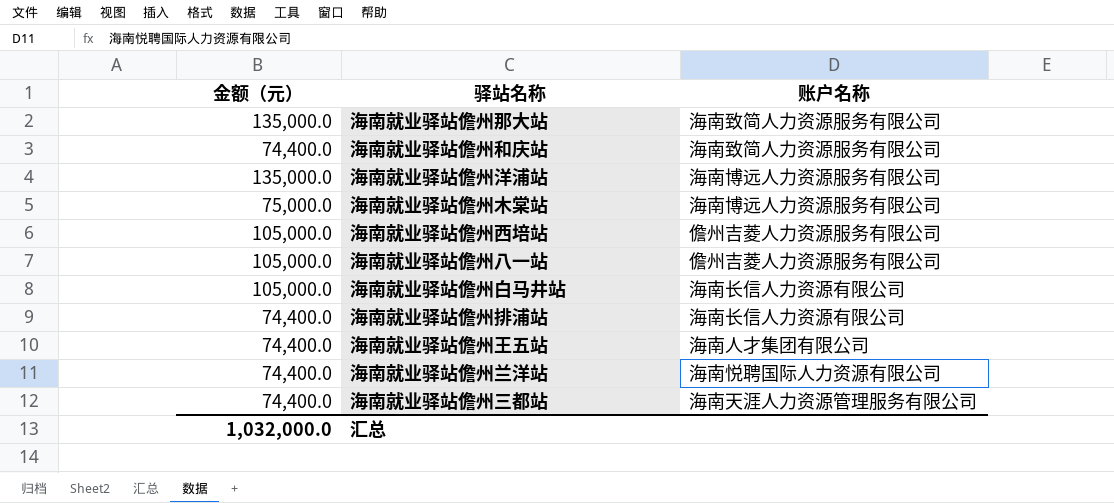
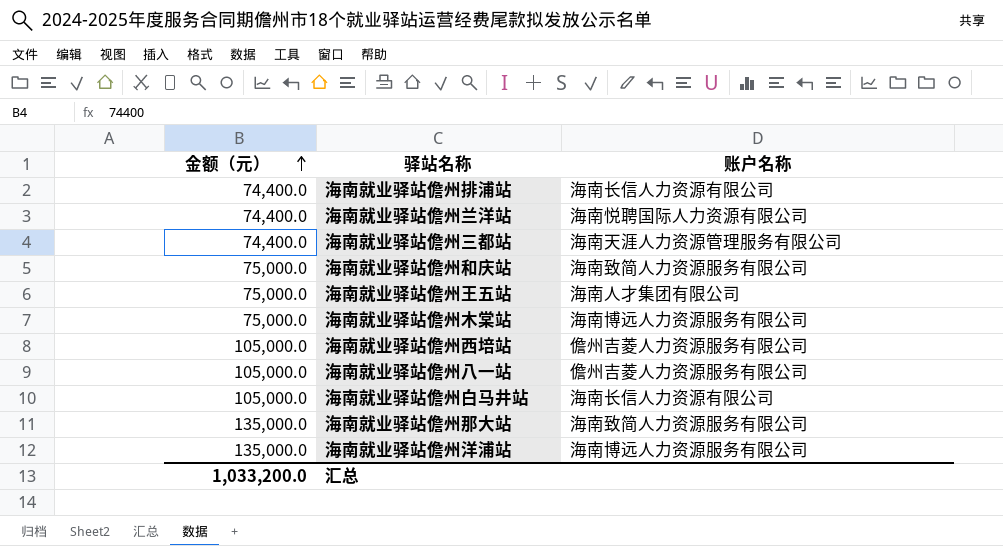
row order: none -> 金额（元） ascending
海南就业驿站儋州和庆站 | 金额（元）: 74,400.0 -> 75,000.0
海南就业驿站儋州王五站 | 金额（元）: 74,400.0 -> 75,000.0
汇总 | 金额（元）: 1,032,000.0 -> 1,033,200.0

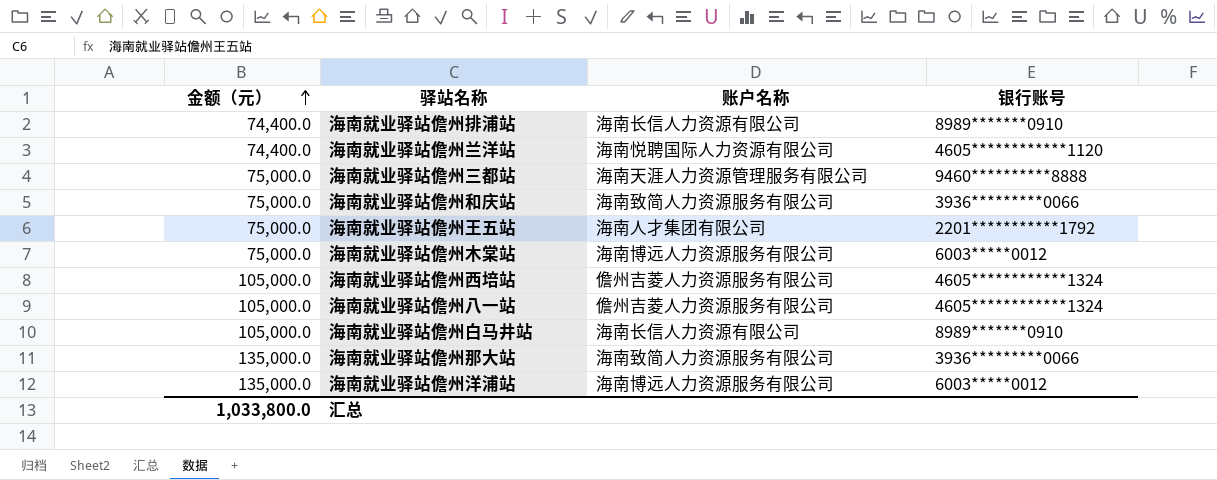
column 银行账号 | position: none -> 4
海南就业驿站儋州三都站 | 金额（元）: 74,400.0 -> 75,000.0
汇总 | 金额（元）: 1,033,200.0 -> 1,033,800.0

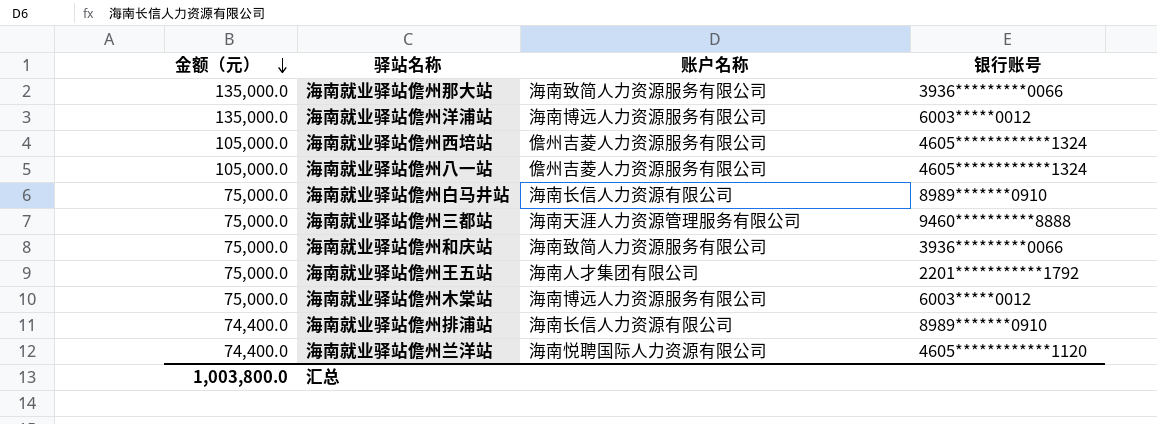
row order: 金额（元） ascending -> 金额（元） descending
海南就业驿站儋州白马井站 | 金额（元）: 105,000.0 -> 75,000.0
汇总 | 金额（元）: 1,033,800.0 -> 1,003,800.0

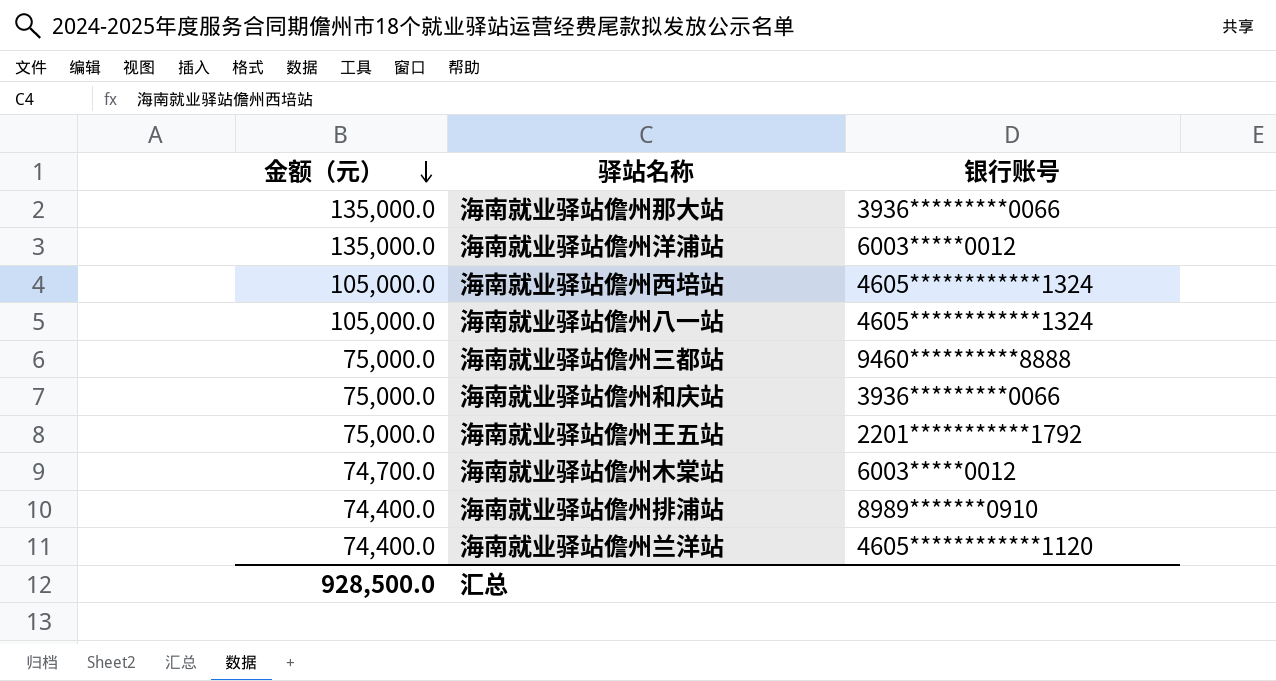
column 账户名称 | position: 3 -> none
row 海南就业驿站儋州白马井站: 75,000.0 | 海南长信人力资源有限公司 | 8989*******0910 -> none
海南就业驿站儋州木棠站 | 金额（元）: 75,000.0 -> 74,700.0
汇总 | 金额（元）: 1,003,800.0 -> 928,500.0

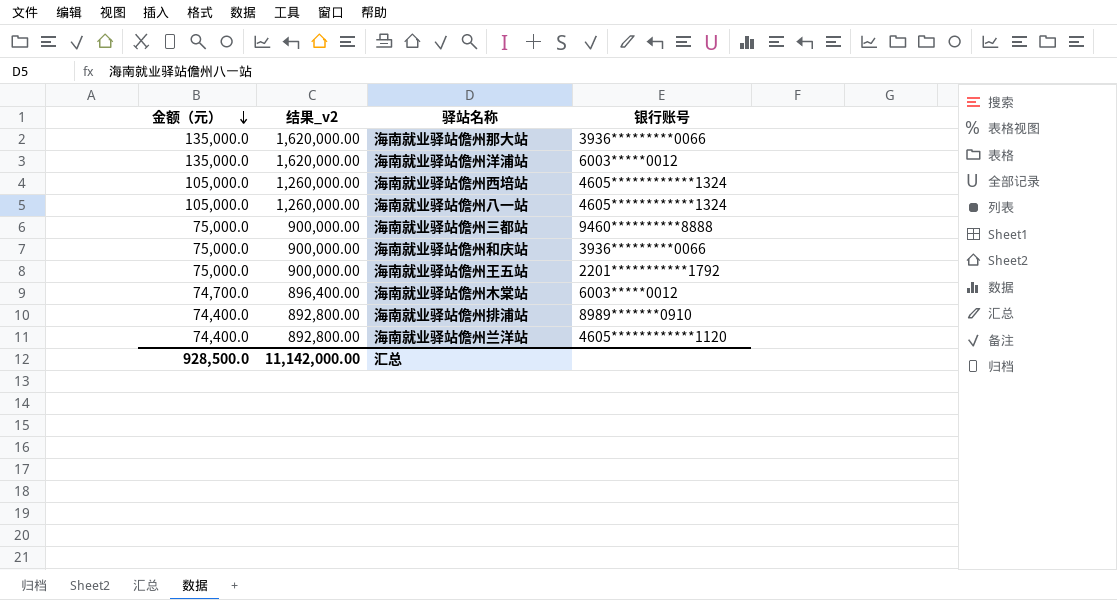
column 结果_v2 | formula: none -> [金额（元）] * 12

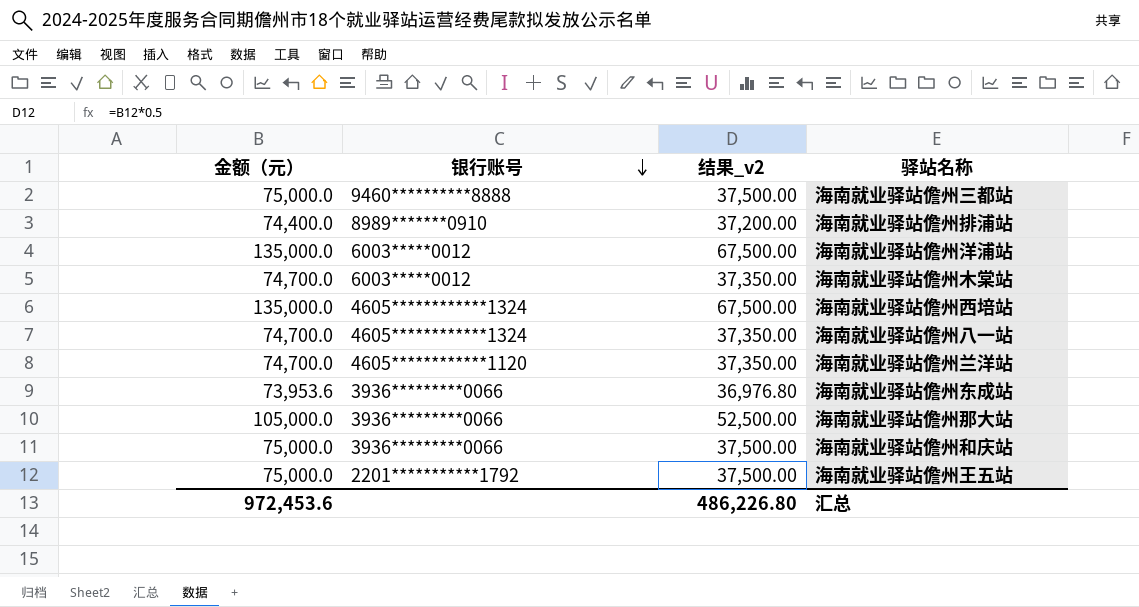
row order: 金额（元） descending -> 银行账号 descending
column 银行账号 | position: 4 -> 2
column 结果_v2 | formula: [金额（元）] * 12 -> [金额（元）] * 0.5
海南就业驿站儋州西培站 | 金额（元）: 105,000.0 -> 135,000.0
海南就业驿站儋州八一站 | 金额（元）: 105,000.0 -> 74,700.0
海南就业驿站儋州兰洋站 | 金额（元）: 74,400.0 -> 74,700.0
row 海南就业驿站儋州东成站: none -> 73,953.6 | 3936*********0066 | 36,976.80
海南就业驿站儋州那大站 | 金额（元）: 135,000.0 -> 105,000.0
汇总 | 金额（元）: 928,500.0 -> 972,453.6
汇总 | 结果_v2: 11,142,000.00 -> 486,226.80

